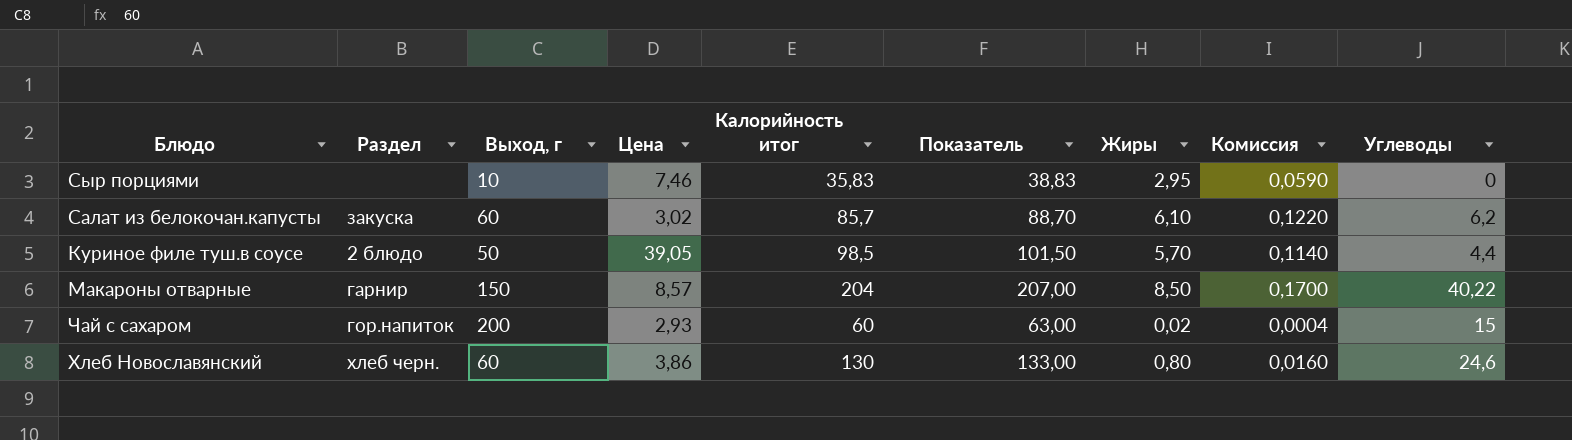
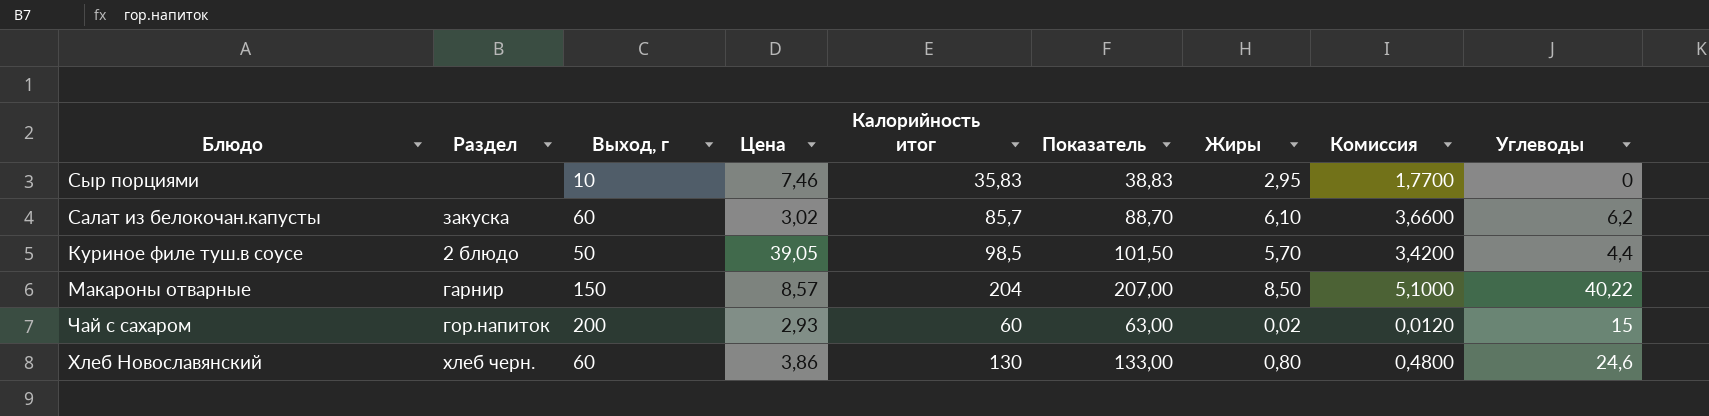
column Комиссия | formula: [Жиры] * 0,02 -> [Жиры] * 0,6

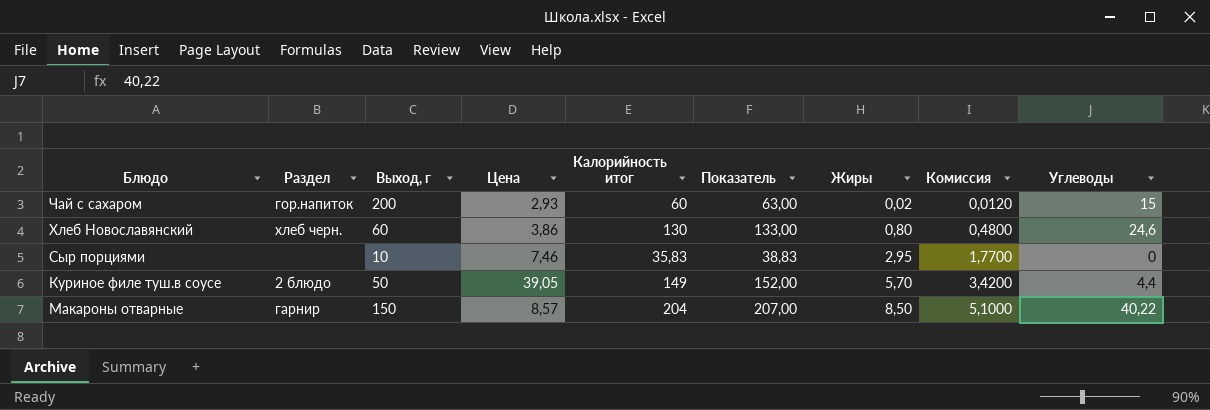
row order: none -> Жиры ascending
row Салат из белокочан.капусты: закуска | 60 | 3,02 | 85,7 | 88,70 | 6,10 | 3,6600 | 6,2 -> none
Куриное филе туш.в соусе | Калорийность итог: 98,5 -> 149
Куриное филе туш.в соусе | Показатель: 101,50 -> 152,00

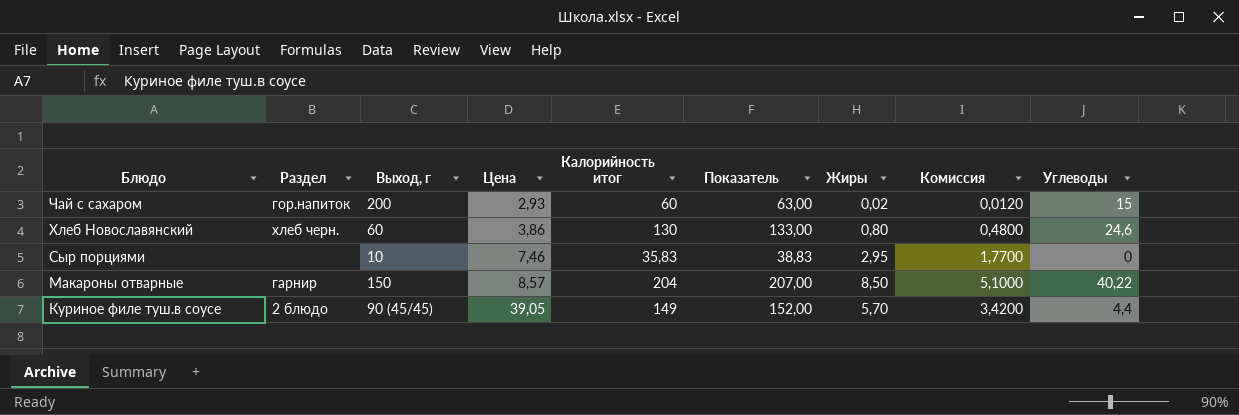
row order: Жиры ascending -> Блюдо descending
Куриное филе туш.в соусе | Выход, г: 50 -> 90 (45/45)

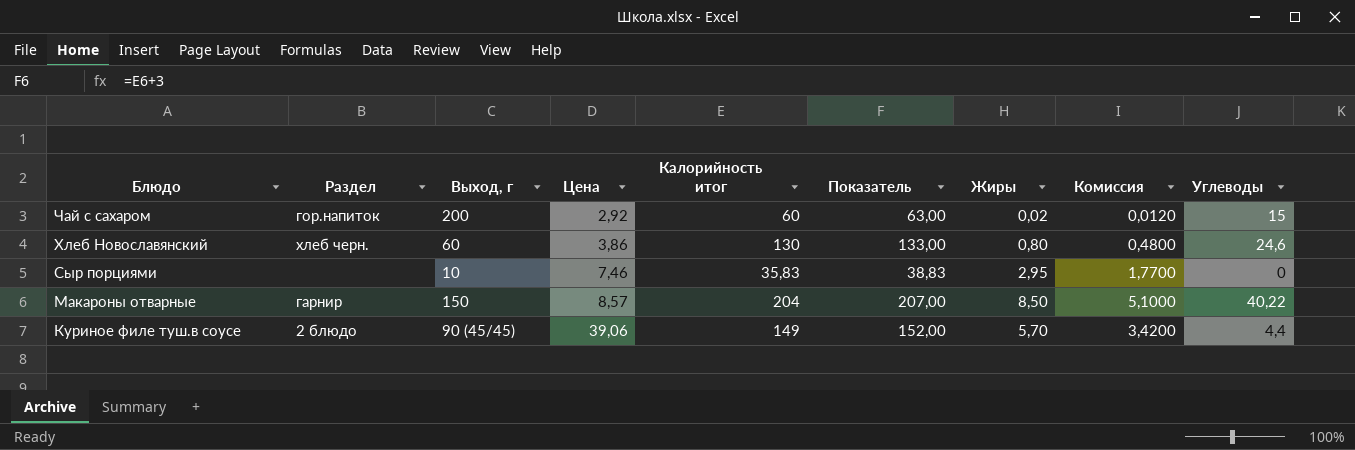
Чай с сахаром | Цена: 2,93 -> 2,92
Куриное филе туш.в соусе | Цена: 39,05 -> 39,06

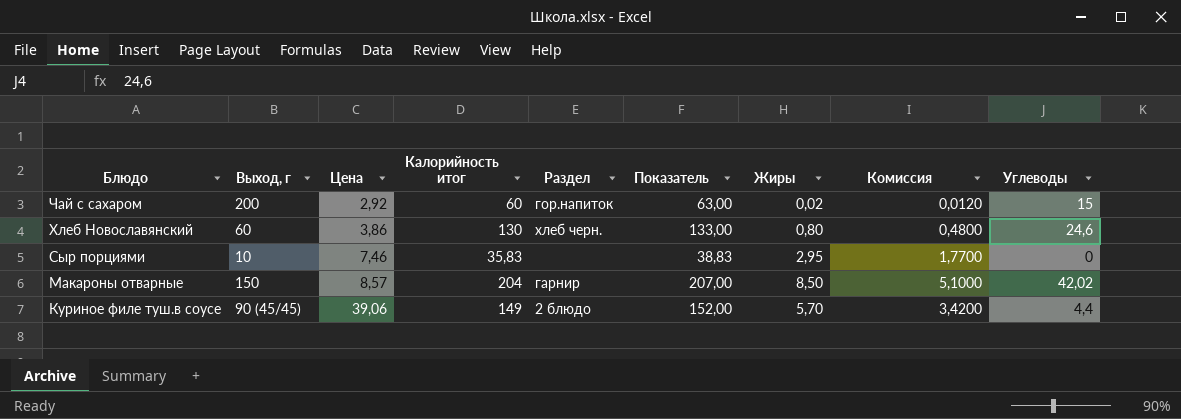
column Раздел | position: 2 -> 5
Макароны отварные | Углеводы: 40,22 -> 42,02

